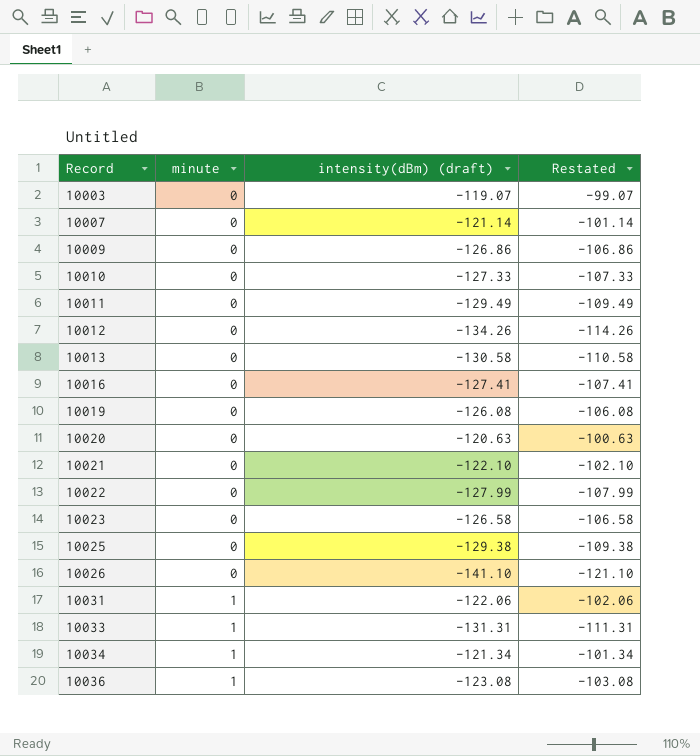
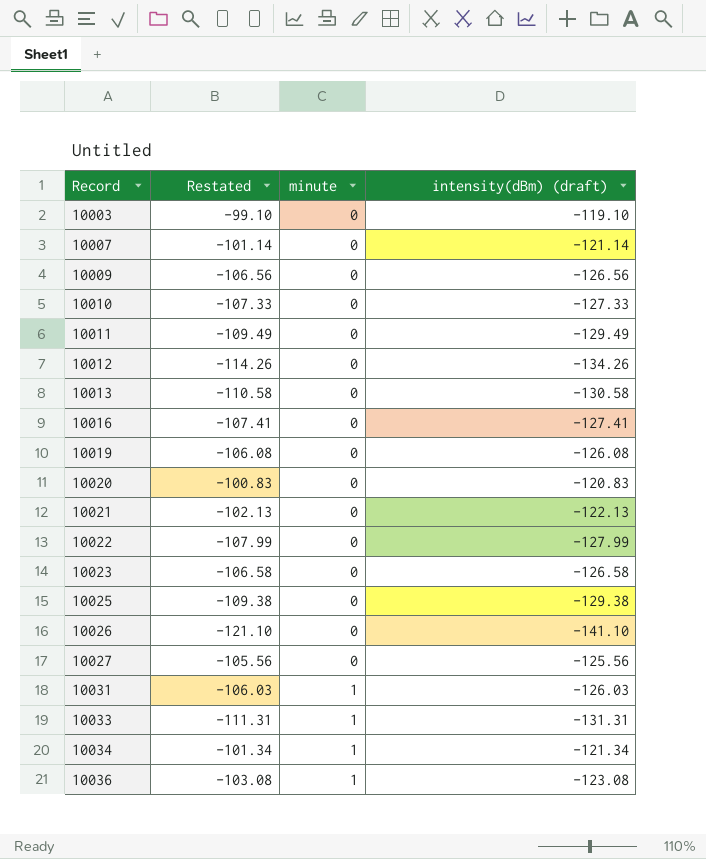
column Restated | position: 4 -> 2
10003 | Restated: -99.07 -> -99.10
10003 | intensity(dBm) (draft): -119.07 -> -119.10
10009 | Restated: -106.86 -> -106.56
10009 | intensity(dBm) (draft): -126.86 -> -126.56
10020 | Restated: -100.63 -> -100.83
10020 | intensity(dBm) (draft): -120.63 -> -120.83
10021 | Restated: -102.10 -> -102.13
10021 | intensity(dBm) (draft): -122.10 -> -122.13
row 10027: none -> -105.56 | 0 | -125.56
10031 | Restated: -102.06 -> -106.03
10031 | intensity(dBm) (draft): -122.06 -> -126.03

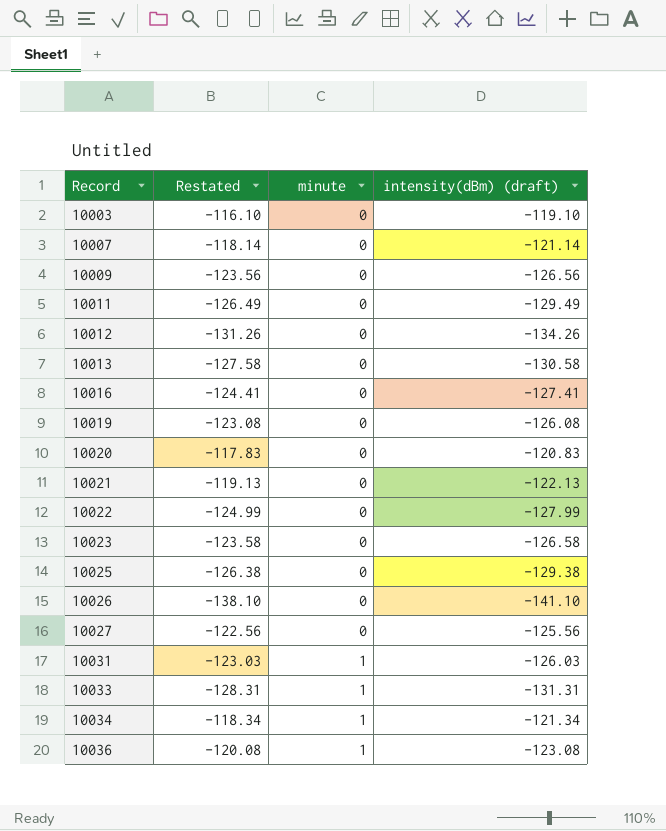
column Restated | formula: [intensity(dBm) (draft)] + 20 -> [intensity(dBm) (draft)] + 3
row 10010: -107.33 | 0 | -127.33 -> none

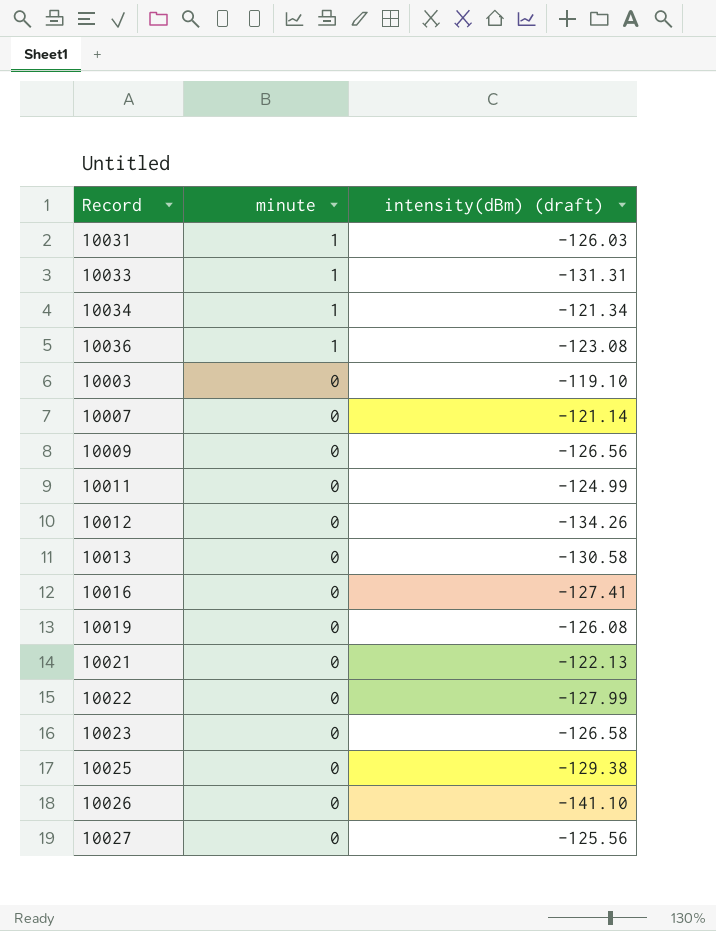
row order: Record ascending -> minute descending
column Restated | formula: [intensity(dBm) (draft)] + 3 -> none
row 10020: -117.83 | 0 | -120.83 -> none
10011 | intensity(dBm) (draft): -129.49 -> -124.99

